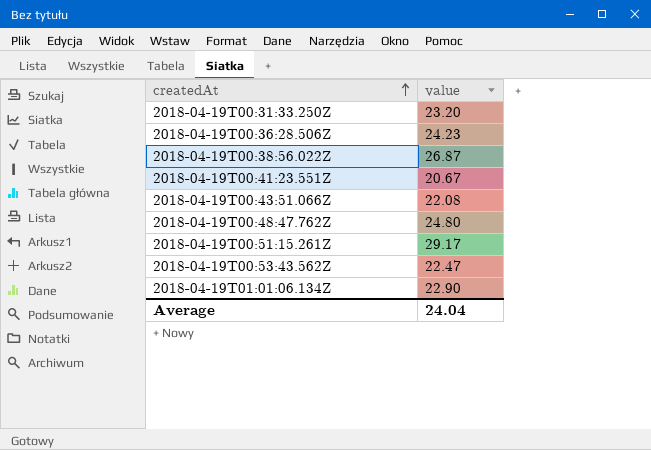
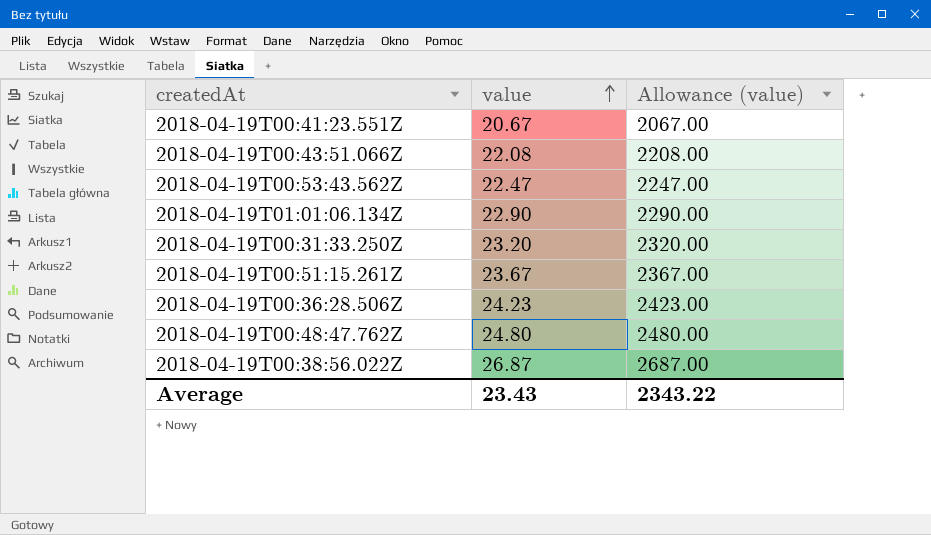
row order: createdAt ascending -> value ascending
column Allowance (value) | formula: none -> [value] * 100
2018-04-19T00:51:15.261Z | value: 29.17 -> 23.67
Average | value: 24.04 -> 23.43

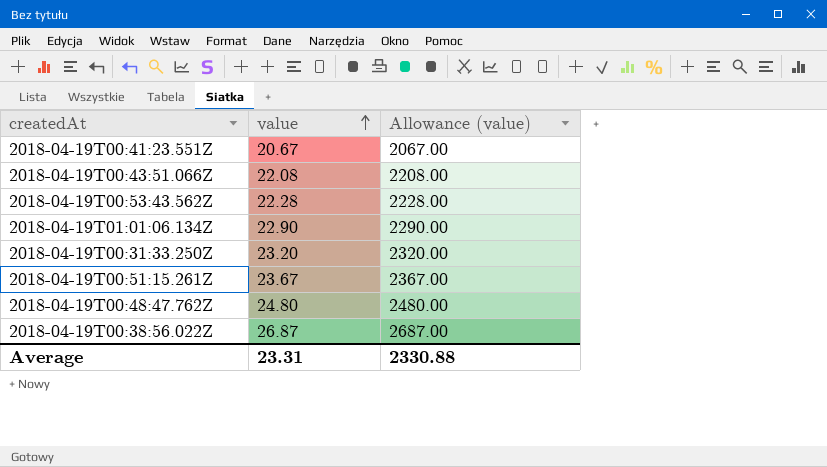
row 2018-04-19T00:36:28.506Z: 24.23 | 2423.00 -> none
2018-04-19T00:53:43.562Z | value: 22.47 -> 22.28
2018-04-19T00:53:43.562Z | Allowance (value): 2247.00 -> 2228.00
Average | value: 23.43 -> 23.31
Average | Allowance (value): 2343.22 -> 2330.88

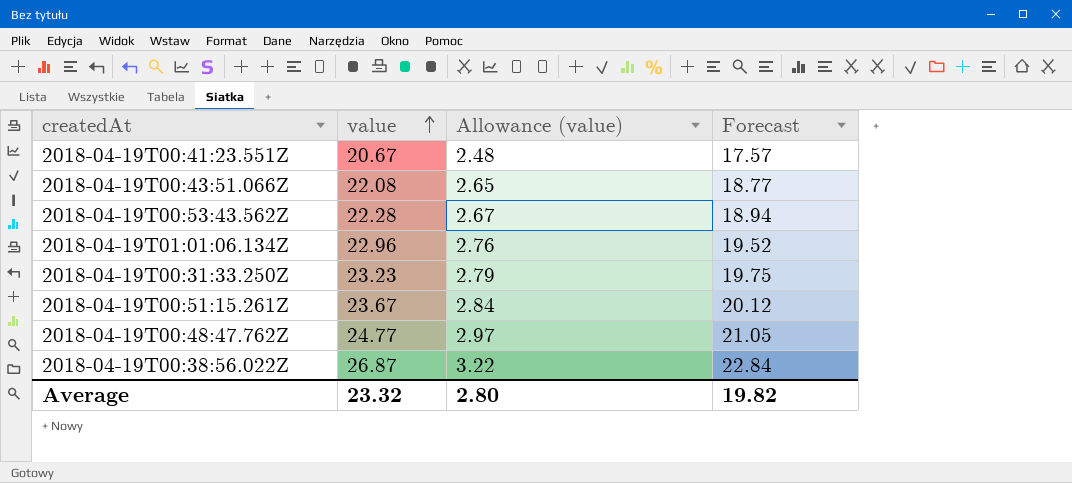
column Allowance (value) | formula: [value] * 100 -> [value] * 0.12
column Forecast | formula: none -> [value] * 0.85
2018-04-19T01:01:06.134Z | value: 22.90 -> 22.96
2018-04-19T00:31:33.250Z | value: 23.20 -> 23.23
2018-04-19T00:48:47.762Z | value: 24.80 -> 24.77
Average | value: 23.31 -> 23.32
Average | Allowance (value): 2330.88 -> 2.80

